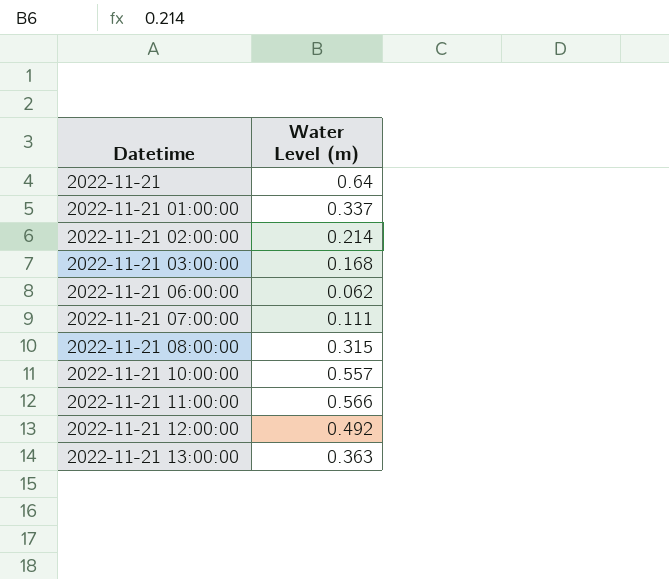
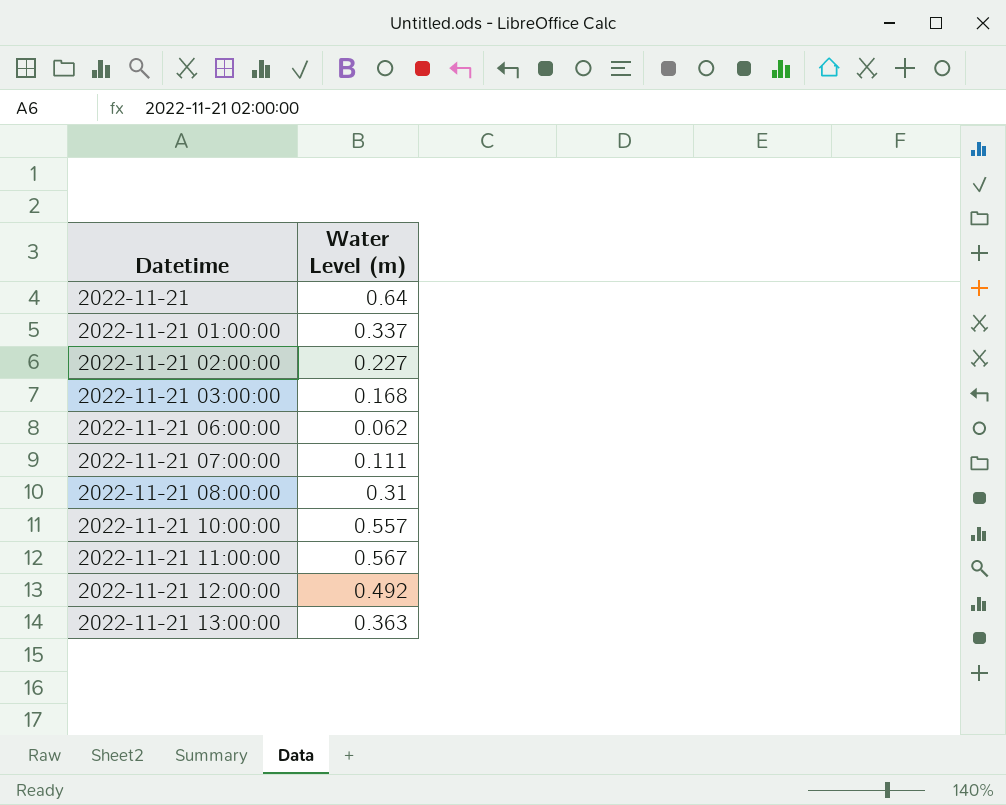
2022-11-21 02:00:00 | Water Level (m): 0.214 -> 0.227
2022-11-21 08:00:00 | Water Level (m): 0.315 -> 0.31
2022-11-21 11:00:00 | Water Level (m): 0.566 -> 0.567

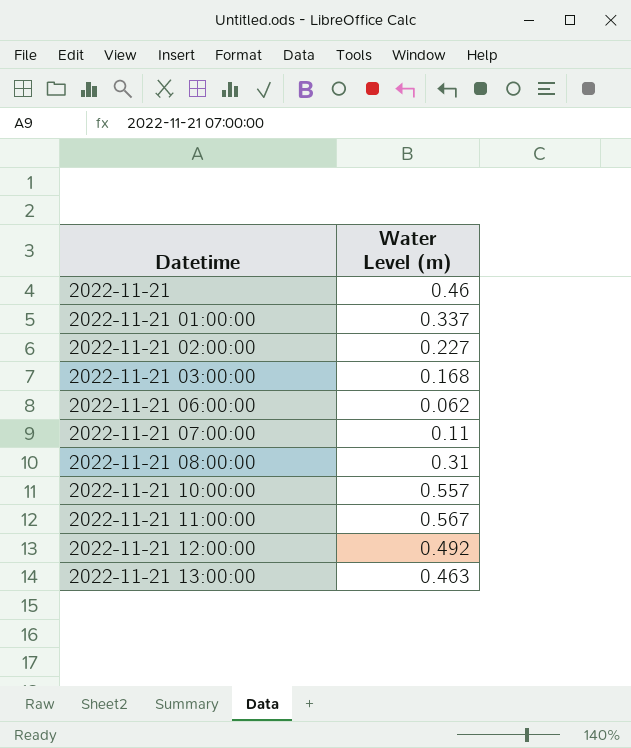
2022-11-21 | Water Level (m): 0.64 -> 0.46
2022-11-21 07:00:00 | Water Level (m): 0.111 -> 0.11
2022-11-21 13:00:00 | Water Level (m): 0.363 -> 0.463

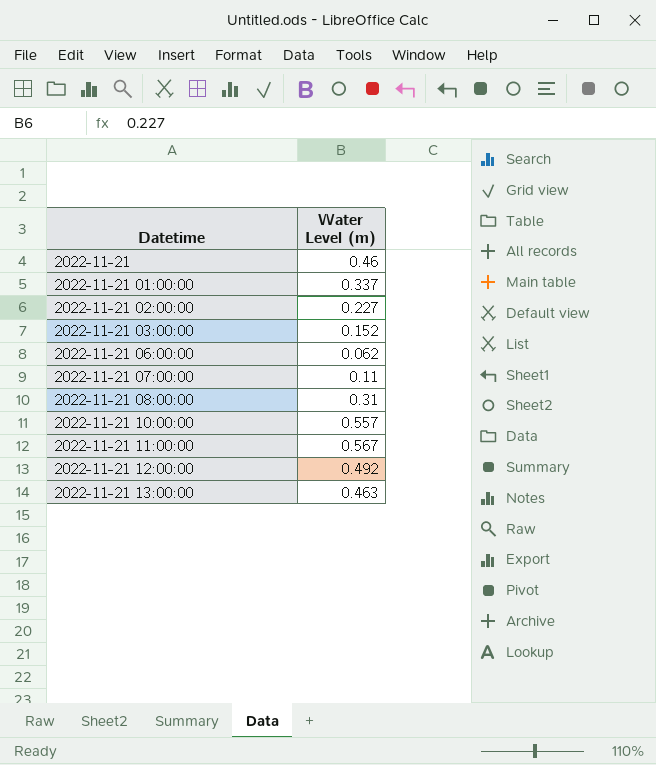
2022-11-21 03:00:00 | Water Level (m): 0.168 -> 0.152

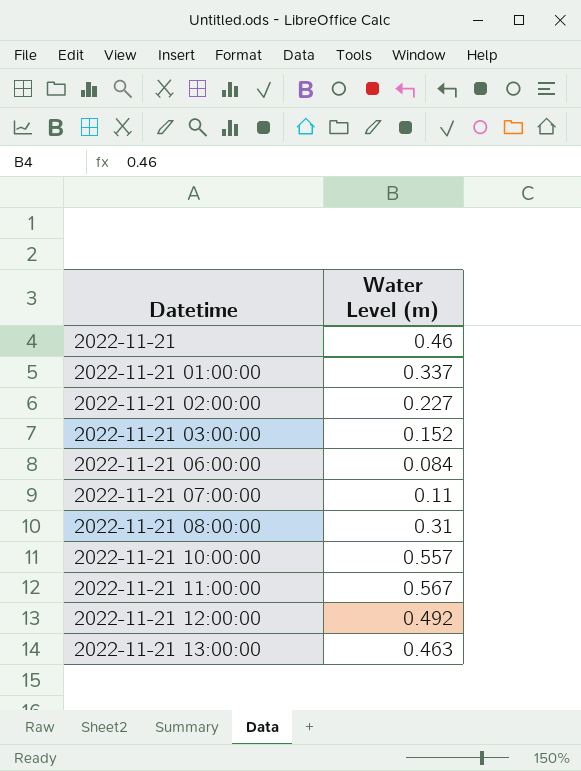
2022-11-21 06:00:00 | Water Level (m): 0.062 -> 0.084

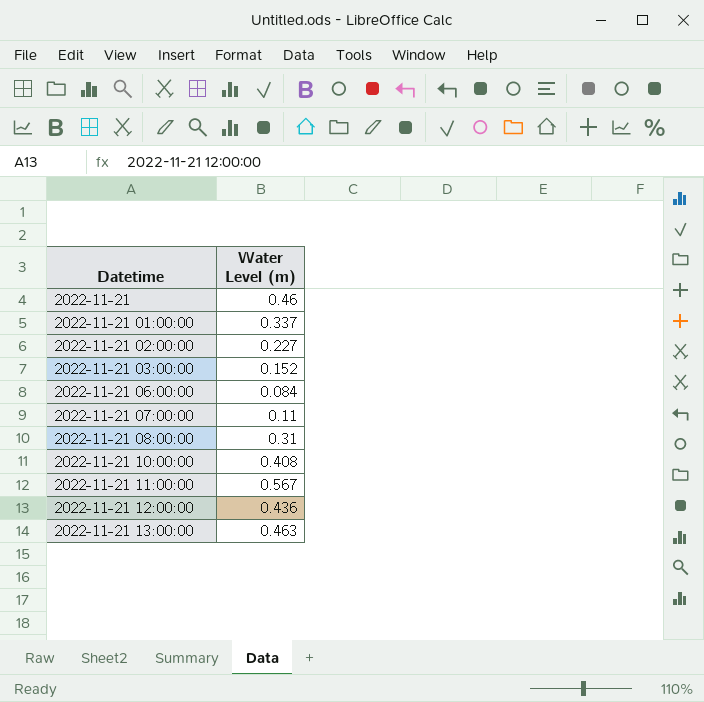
2022-11-21 10:00:00 | Water Level (m): 0.557 -> 0.408
2022-11-21 12:00:00 | Water Level (m): 0.492 -> 0.436

